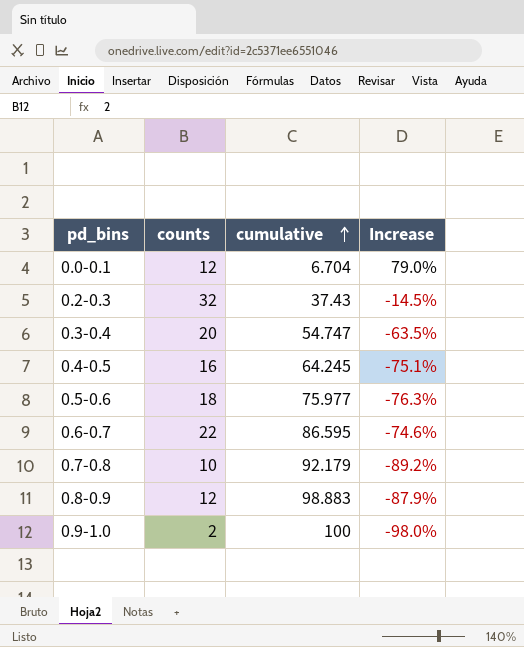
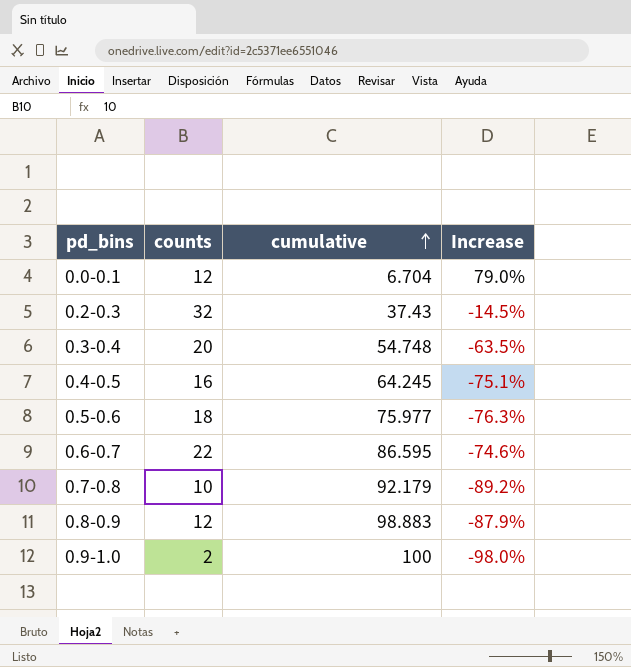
0.3-0.4 | cumulative: 54.747 -> 54.748

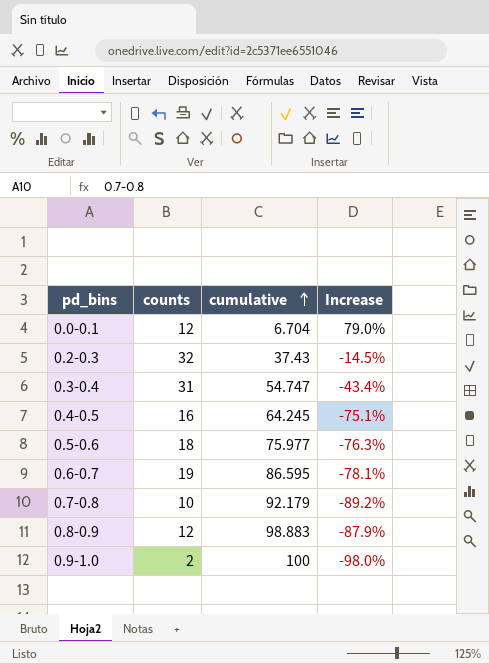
0.3-0.4 | counts: 20 -> 31
0.3-0.4 | cumulative: 54.748 -> 54.747
0.3-0.4 | Increase: -63.5% -> -43.4%
0.6-0.7 | counts: 22 -> 19
0.6-0.7 | Increase: -74.6% -> -78.1%

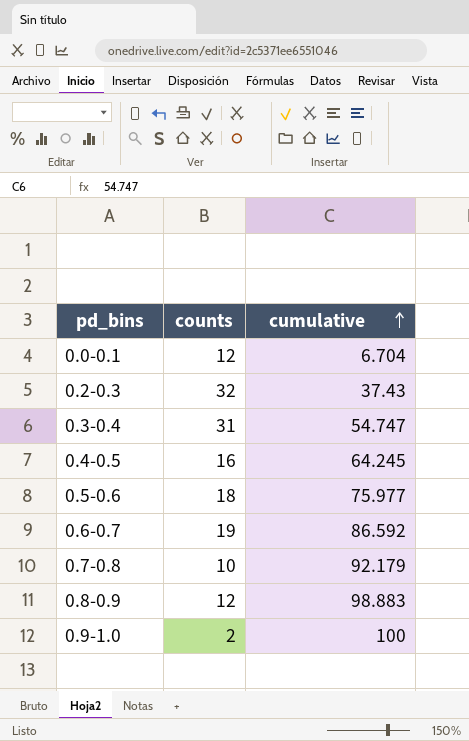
column Increase | formula: ([counts] - [cumulative]) / [cumulative] -> none
0.6-0.7 | cumulative: 86.595 -> 86.592

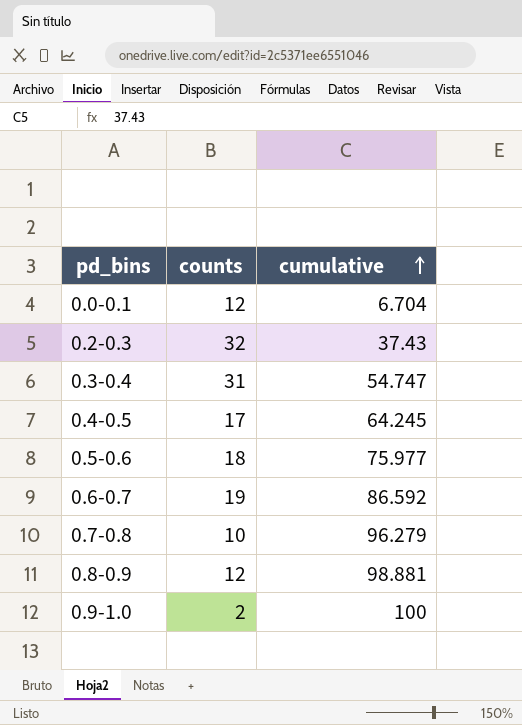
0.4-0.5 | counts: 16 -> 17
0.7-0.8 | cumulative: 92.179 -> 96.279
0.8-0.9 | cumulative: 98.883 -> 98.881

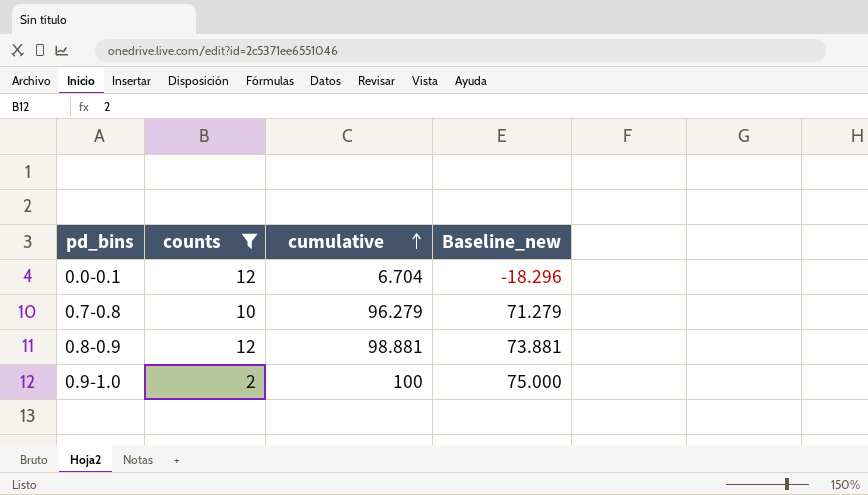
filter: none -> counts <= 12
column Baseline_new | formula: none -> [cumulative] - 25

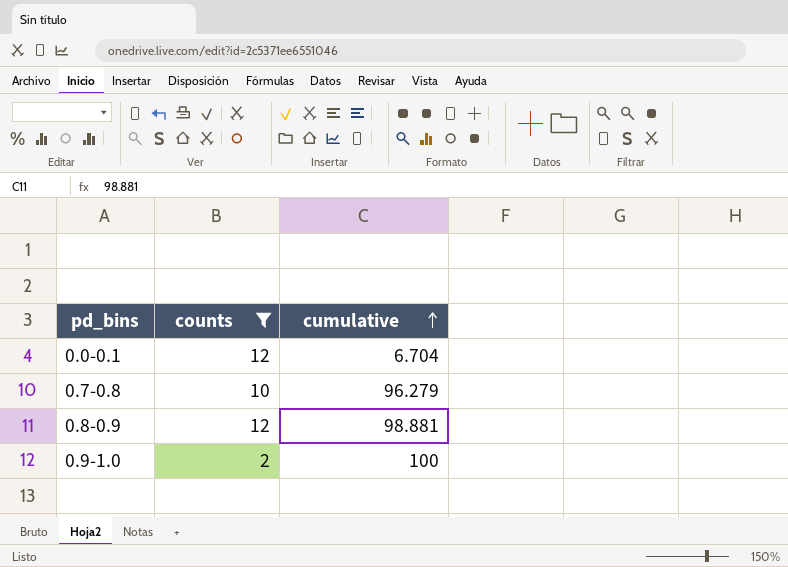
column Baseline_new | formula: [cumulative] - 25 -> none

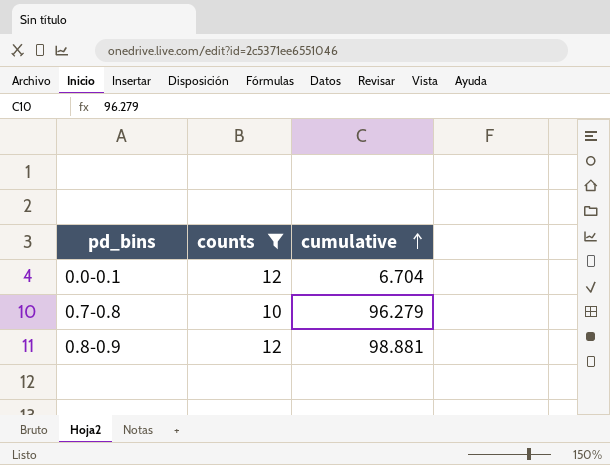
row 0.9-1.0: 2 | 100 -> none

